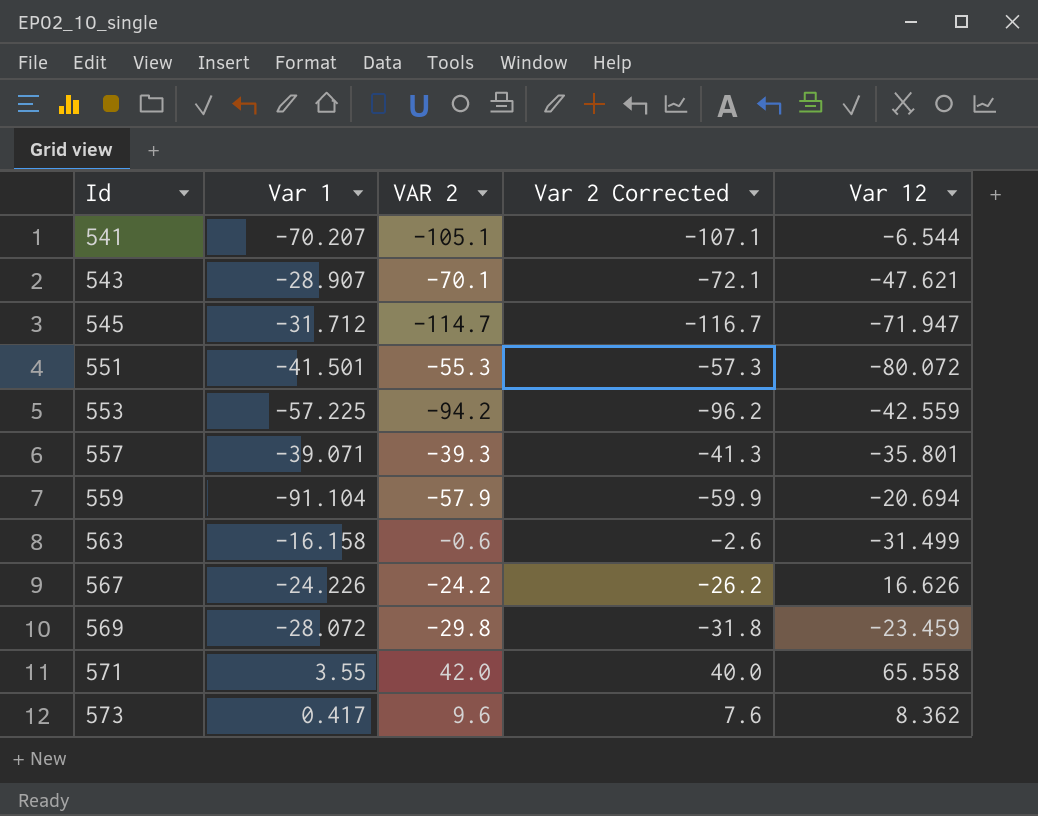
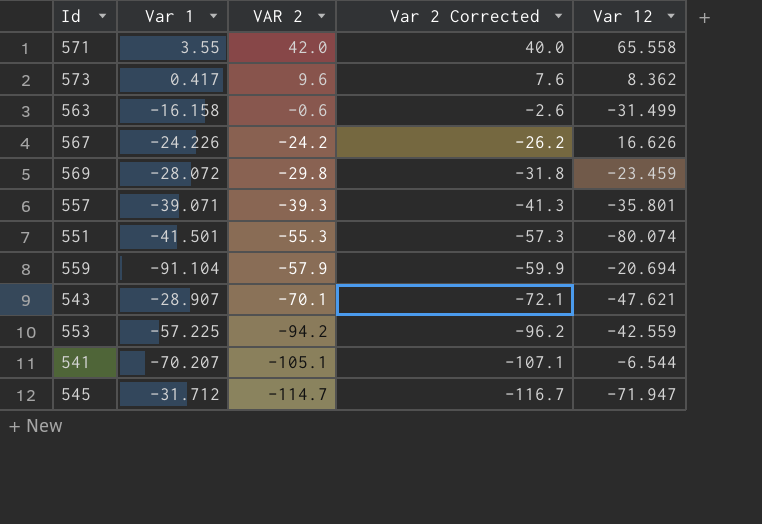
row order: Id ascending -> VAR 2 descending
551 | Var 12: -80.072 -> -80.074

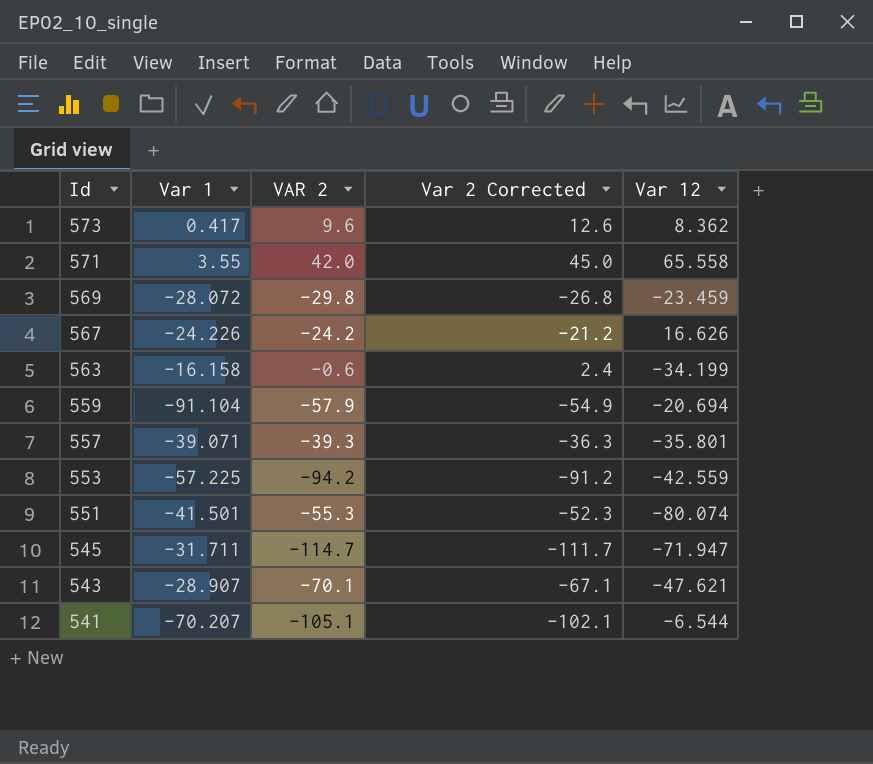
row order: VAR 2 descending -> Id descending
column Var 2 Corrected | formula: [VAR 2] - 2 -> [VAR 2] + 3
563 | Var 12: -31.499 -> -34.199
545 | Var 1: -31.712 -> -31.711

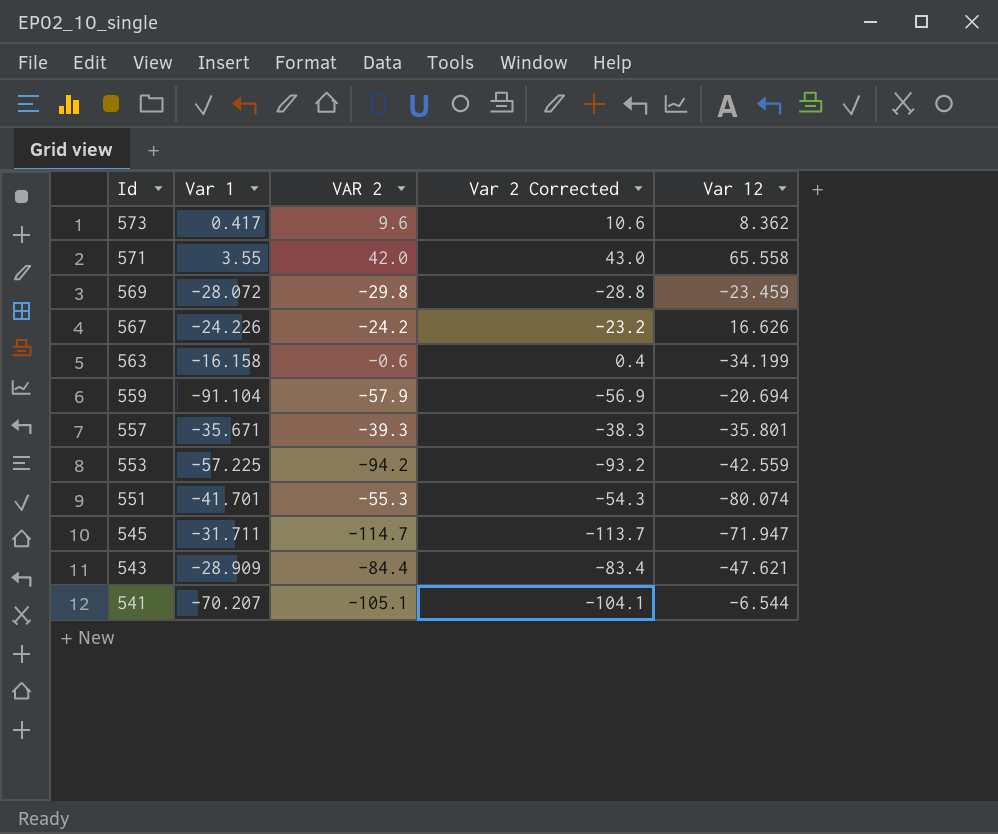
column Var 2 Corrected | formula: [VAR 2] + 3 -> [VAR 2] + 1
557 | Var 1: -39.071 -> -35.671
551 | Var 1: -41.501 -> -41.701
543 | Var 1: -28.907 -> -28.909
543 | VAR 2: -70.1 -> -84.4

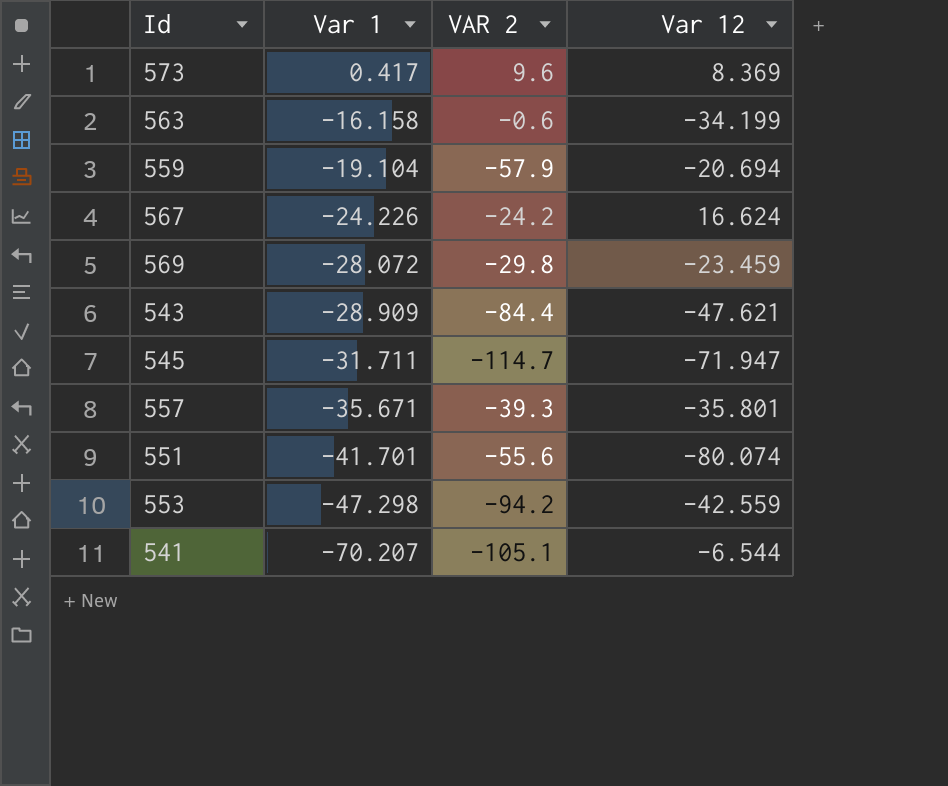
row order: Id descending -> Var 1 descending
column Var 2 Corrected | formula: [VAR 2] + 1 -> none
row 571: 3.55 | 42.0 | 43.0 | 65.558 -> none
573 | Var 12: 8.362 -> 8.369
559 | Var 1: -91.104 -> -19.104
567 | Var 12: 16.626 -> 16.624
551 | VAR 2: -55.3 -> -55.6
553 | Var 1: -57.225 -> -47.298

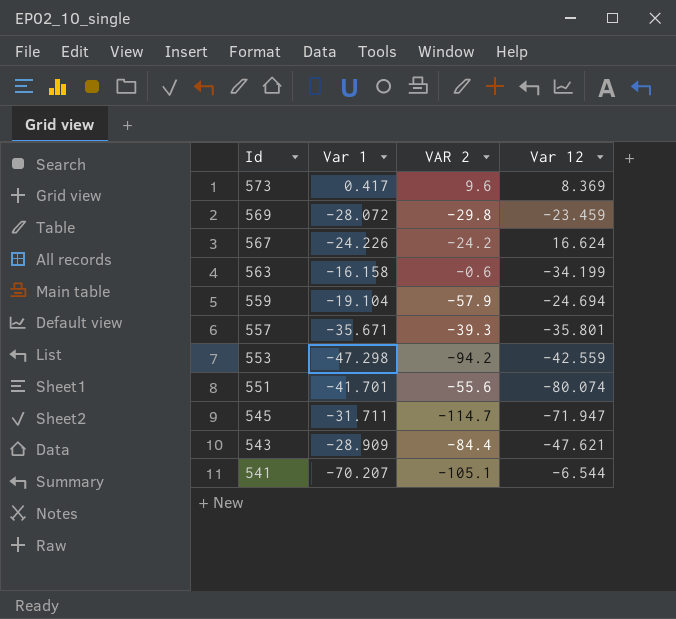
row order: Var 1 descending -> Id descending
559 | Var 12: -20.694 -> -24.694

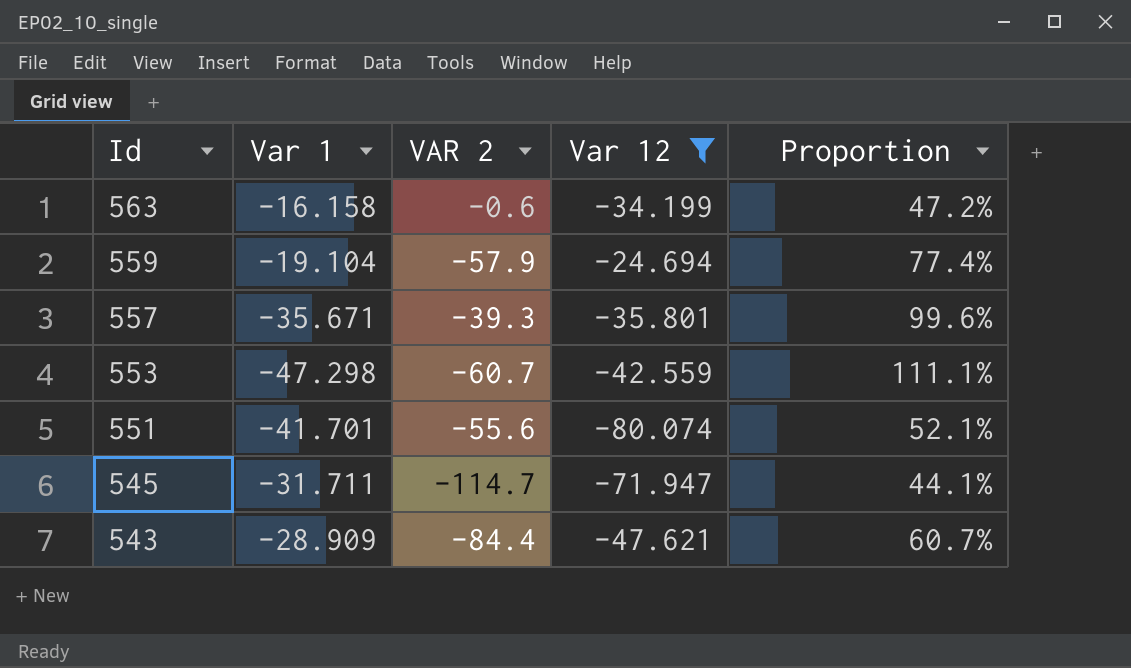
filter: none -> Var 12 <= -24.694
column Proportion | formula: none -> [Var 1] / [Var 12]
553 | VAR 2: -94.2 -> -60.7

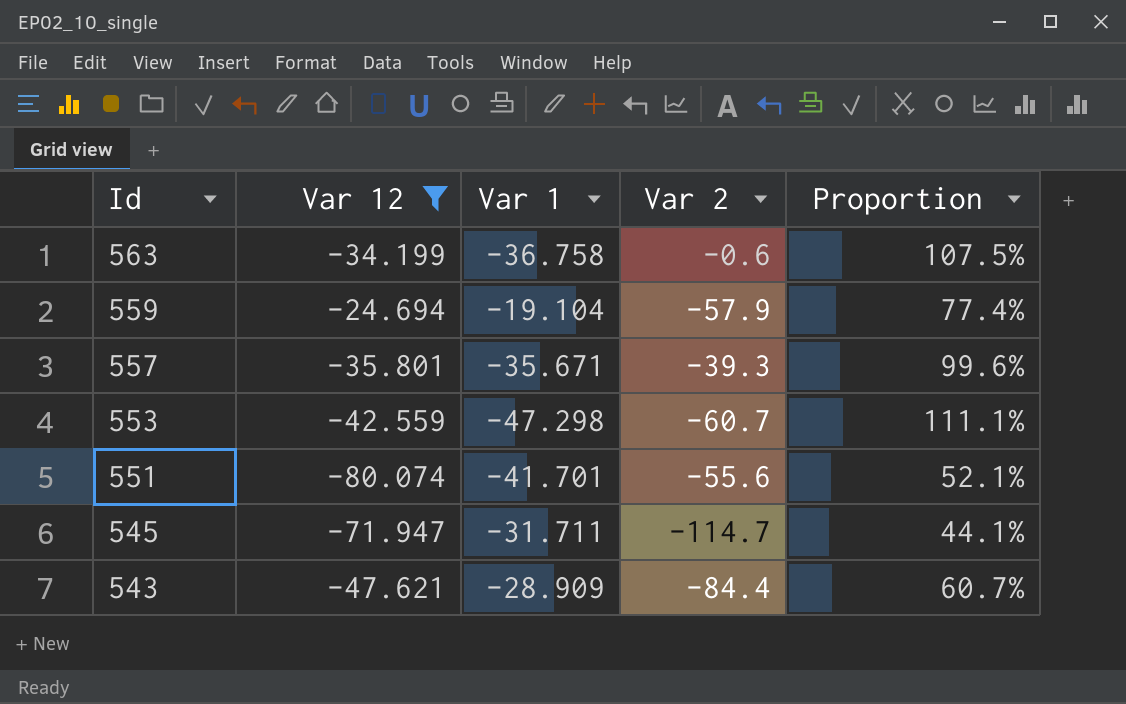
column Var 12 | position: 4 -> 2
column name: VAR 2 -> Var 2
563 | Var 1: -16.158 -> -36.758
563 | Proportion: 47.2% -> 107.5%

